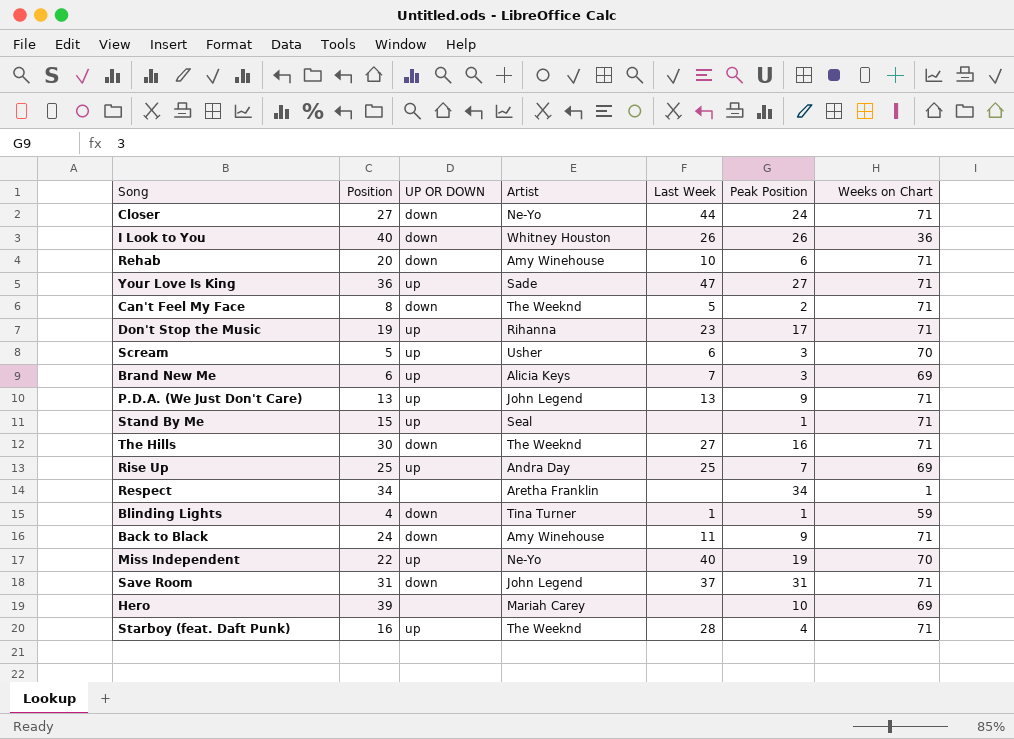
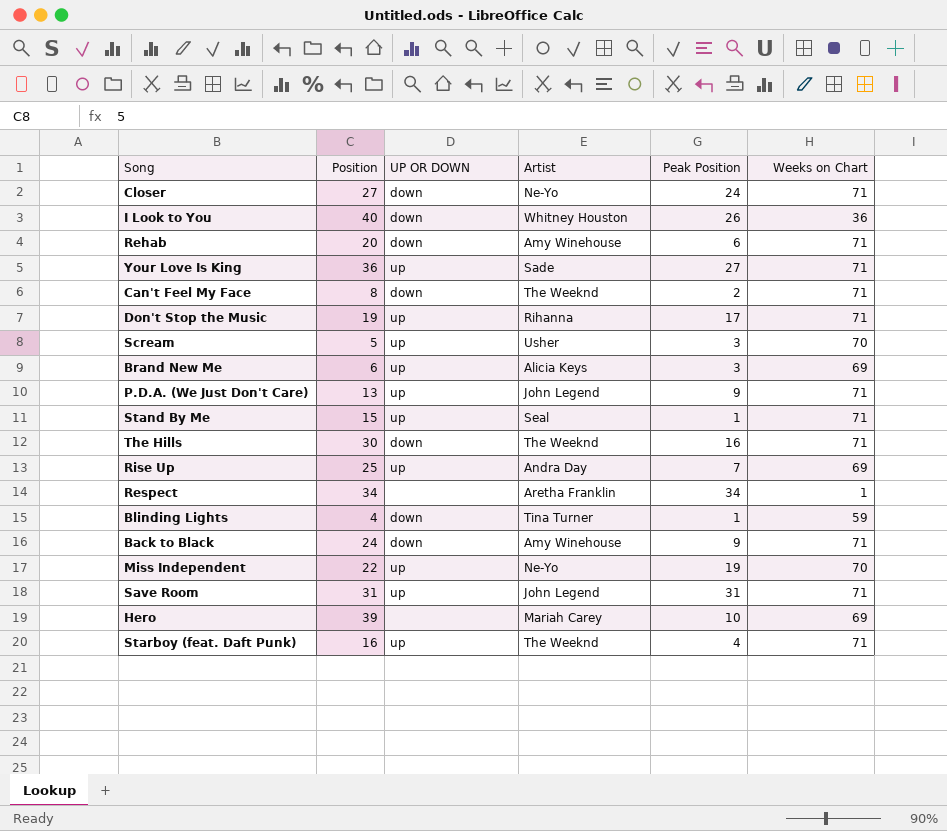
column Last Week | position: 5 -> none
Save Room | UP OR DOWN: down -> up

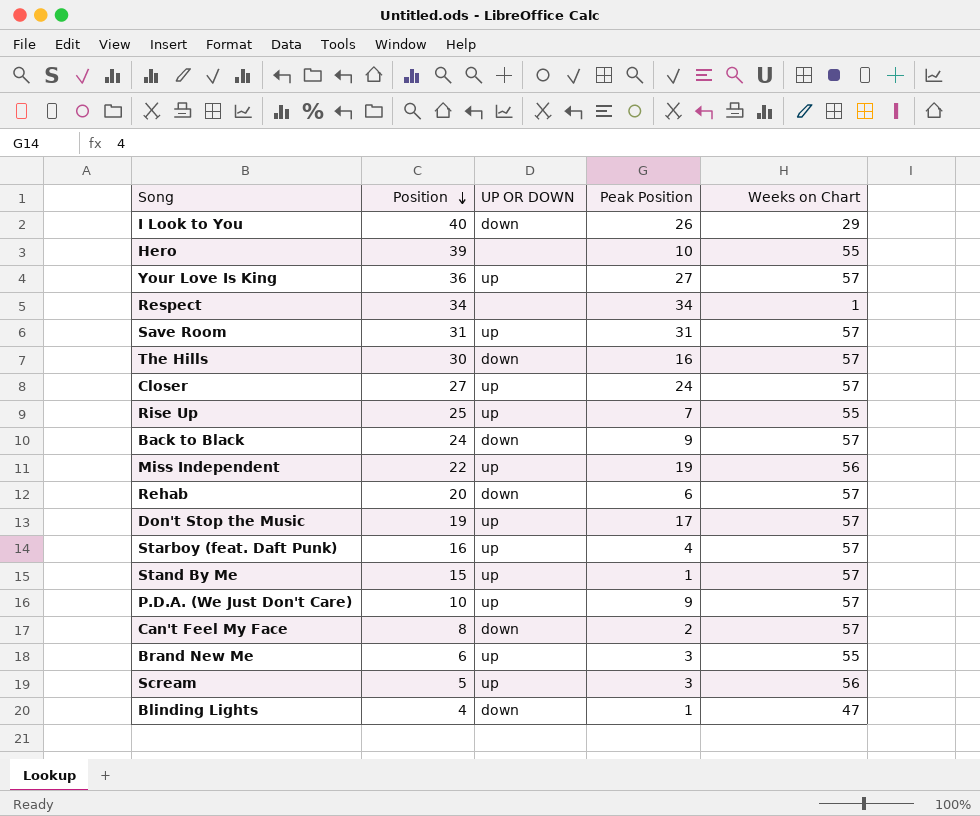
row order: none -> Position descending
column Artist | position: 4 -> none
I Look to You | Weeks on Chart: 36 -> 29
Hero | Weeks on Chart: 69 -> 55
Your Love Is King | Weeks on Chart: 71 -> 57
Save Room | Weeks on Chart: 71 -> 57
The Hills | Weeks on Chart: 71 -> 57
Closer | UP OR DOWN: down -> up
Closer | Weeks on Chart: 71 -> 57
Rise Up | Weeks on Chart: 69 -> 55
Back to Black | Weeks on Chart: 71 -> 57
Miss Independent | Weeks on Chart: 70 -> 56
Rehab | Weeks on Chart: 71 -> 57
Don't Stop the Music | Weeks on Chart: 71 -> 57
Starboy (feat. Daft Punk) | Weeks on Chart: 71 -> 57
Stand By Me | Weeks on Chart: 71 -> 57
P.D.A. (We Just Don't Care) | Position: 13 -> 10
P.D.A. (We Just Don't Care) | Weeks on Chart: 71 -> 57
Can't Feel My Face | Weeks on Chart: 71 -> 57
Brand New Me | Weeks on Chart: 69 -> 55
Scream | Weeks on Chart: 70 -> 56
Blinding Lights | Weeks on Chart: 59 -> 47

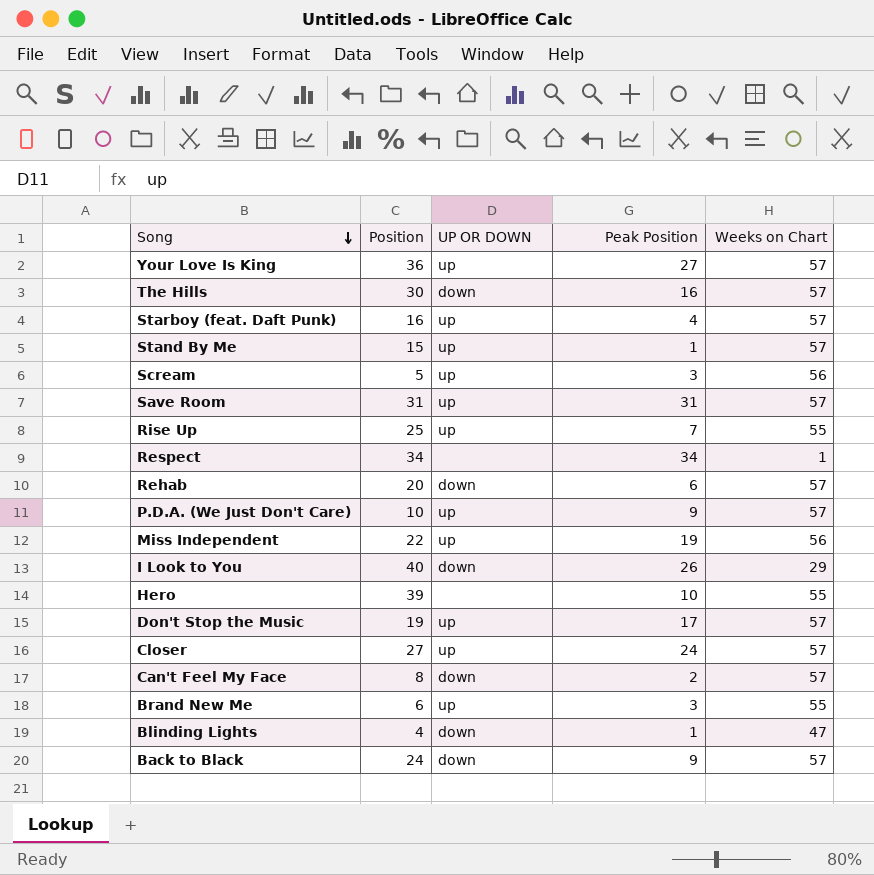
row order: Position descending -> Song descending

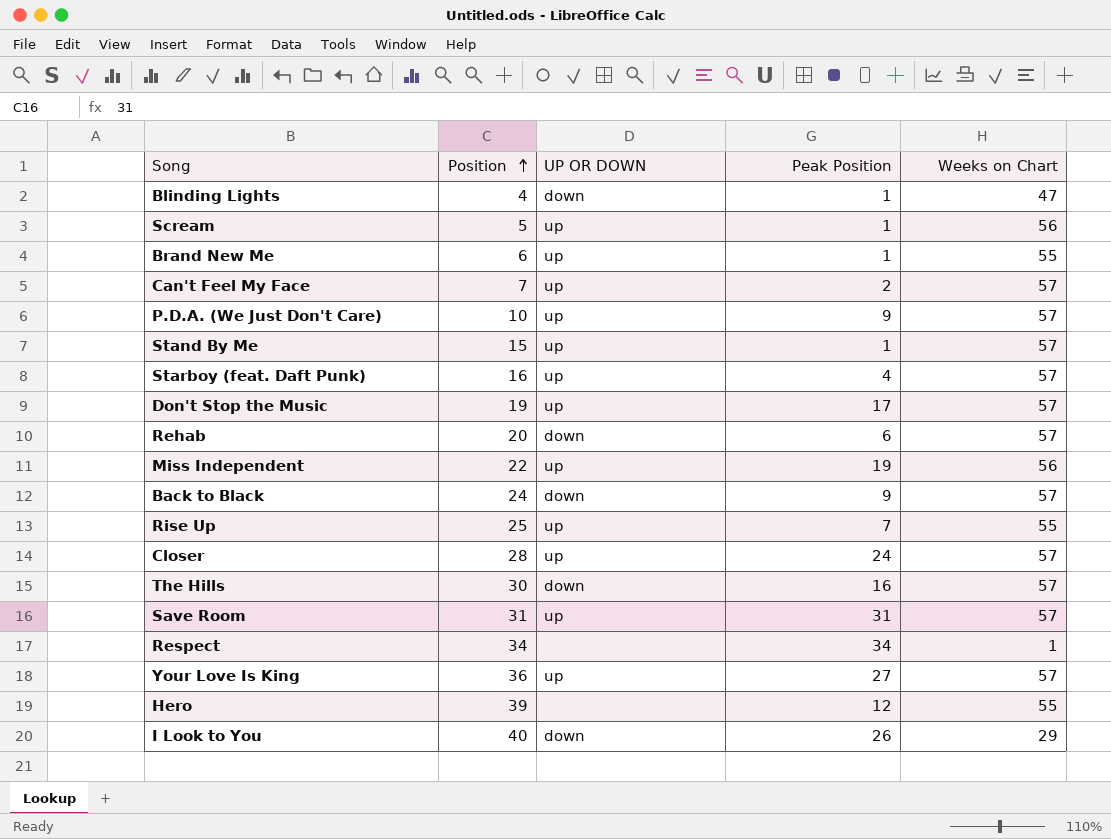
row order: Song descending -> Position ascending
Scream | Peak Position: 3 -> 1
Brand New Me | Peak Position: 3 -> 1
Can't Feel My Face | Position: 8 -> 7
Can't Feel My Face | UP OR DOWN: down -> up
Closer | Position: 27 -> 28
Hero | Peak Position: 10 -> 12

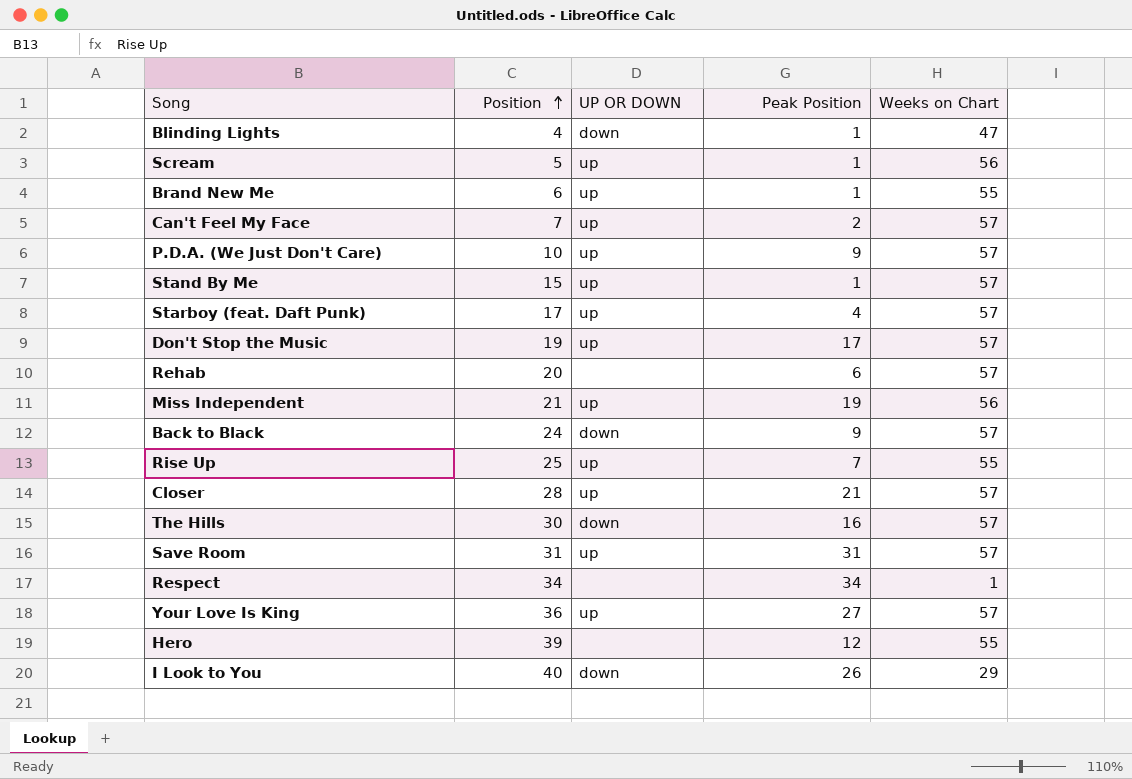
Starboy (feat. Daft Punk) | Position: 16 -> 17
Rehab | UP OR DOWN: down -> none
Miss Independent | Position: 22 -> 21
Closer | Peak Position: 24 -> 21

